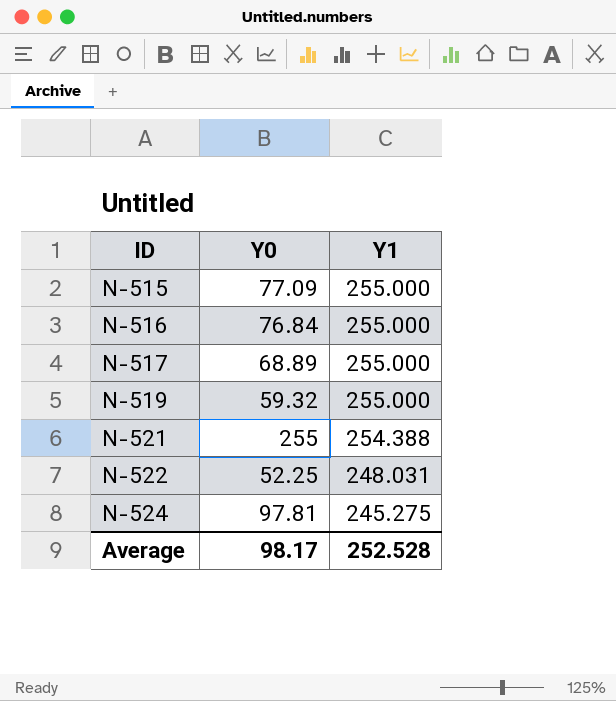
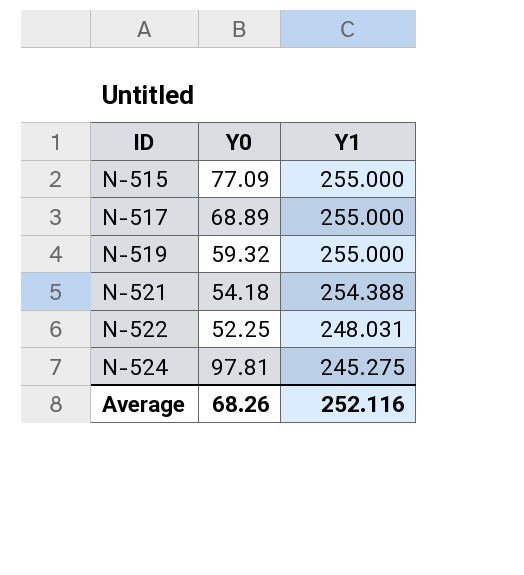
row N-516: 76.84 | 255.000 -> none
N-521 | Y0: 255 -> 54.18
Average | Y0: 98.17 -> 68.26
Average | Y1: 252.528 -> 252.116

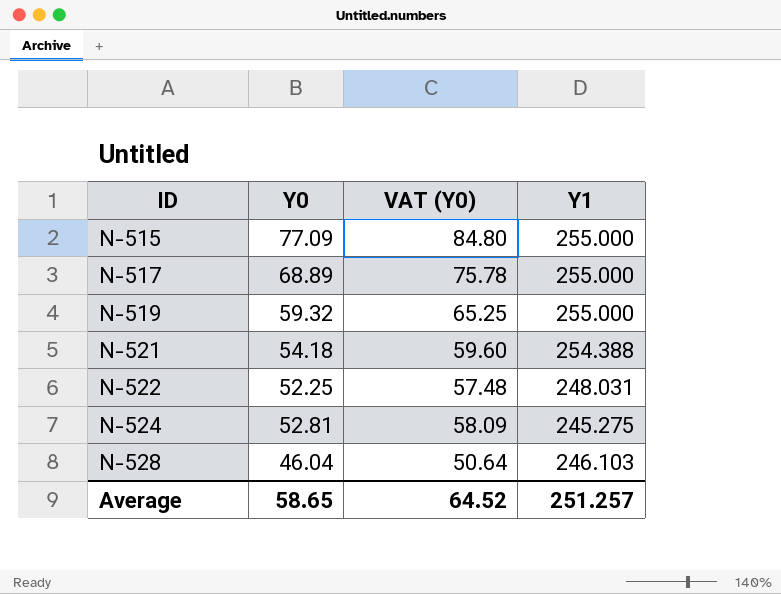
column VAT (Y0) | formula: none -> [Y0] * 1.1
N-524 | Y0: 97.81 -> 52.81
row N-528: none -> 46.04 | 50.64 | 246.103
Average | Y0: 68.26 -> 58.65
Average | Y1: 252.116 -> 251.257

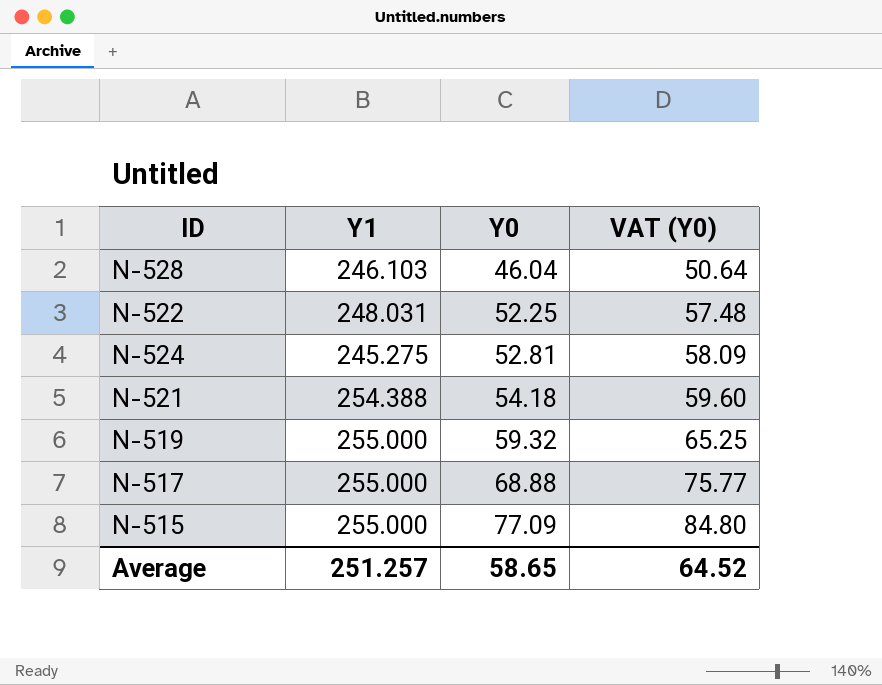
row order: ID ascending -> Y0 ascending
column Y1 | position: 4 -> 2
N-517 | Y0: 68.89 -> 68.88
N-517 | VAT (Y0): 75.78 -> 75.77

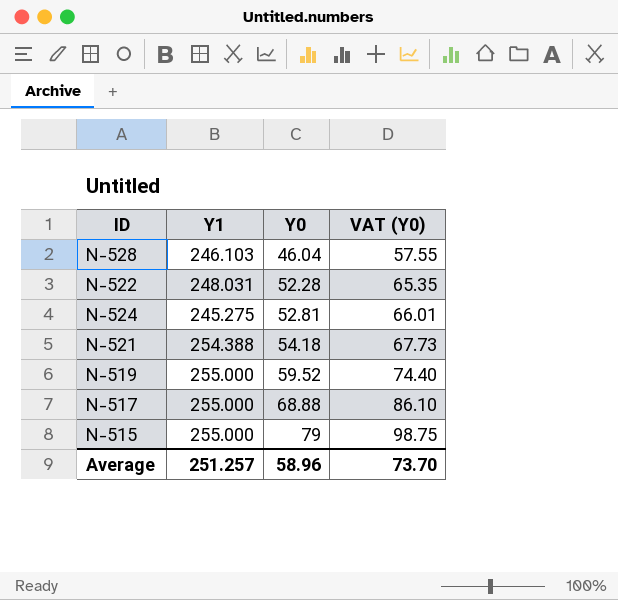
column VAT (Y0) | formula: [Y0] * 1.1 -> [Y0] * 1.25
N-522 | Y0: 52.25 -> 52.28
N-519 | Y0: 59.32 -> 59.52
N-515 | Y0: 77.09 -> 79
Average | Y0: 58.65 -> 58.96
Average | VAT (Y0): 64.52 -> 73.70

